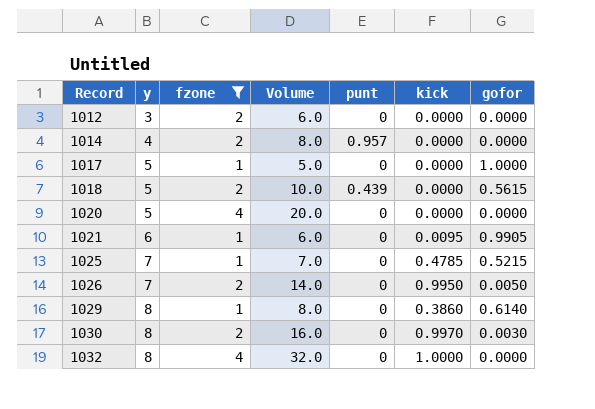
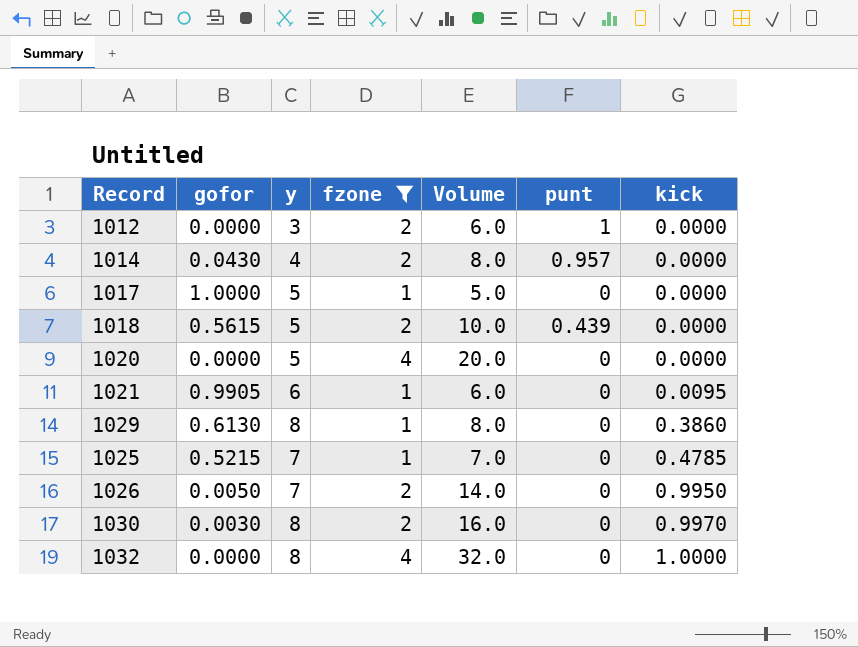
row order: Record ascending -> kick ascending
column gofor | position: 7 -> 2
1012 | punt: 0 -> 1
1014 | gofor: 0.0000 -> 0.0430
1029 | gofor: 0.6140 -> 0.6130

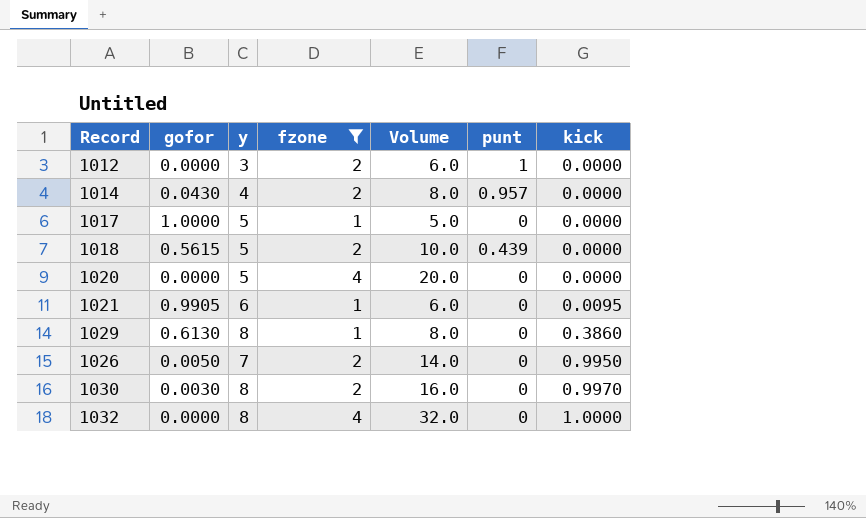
row 1025: 0.5215 | 7 | 1 | 7.0 | 0 | 0.4785 -> none

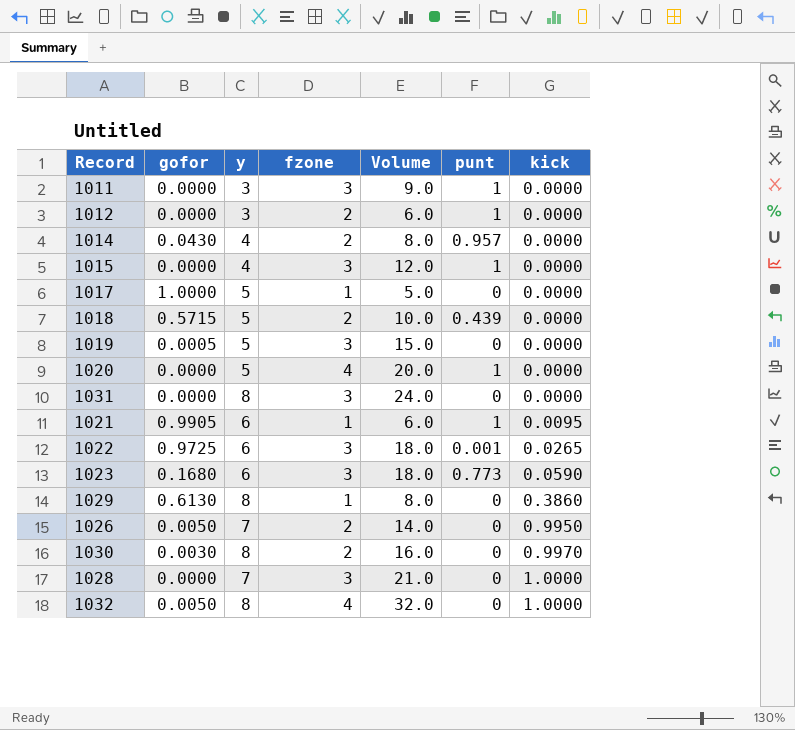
filter: fzone != 3 -> none
1018 | gofor: 0.5615 -> 0.5715
1020 | punt: 0 -> 1
1021 | punt: 0 -> 1
1032 | gofor: 0.0000 -> 0.0050

